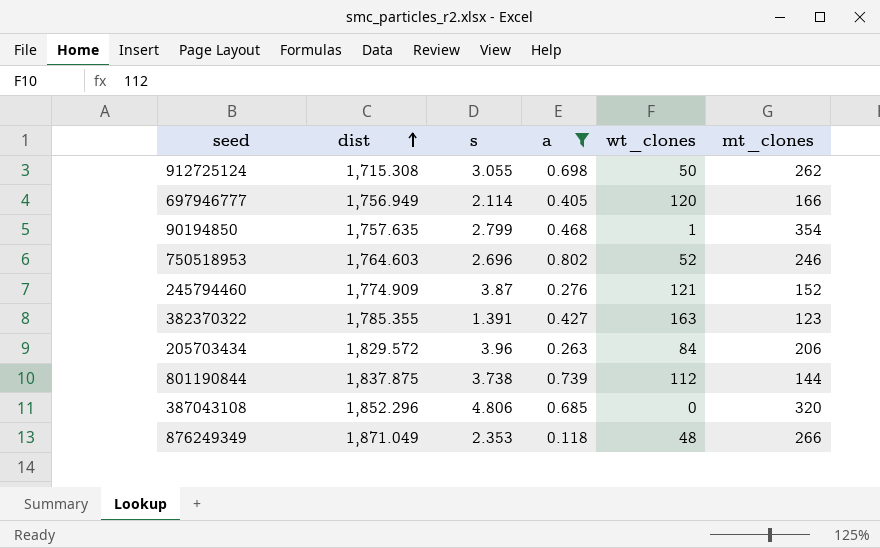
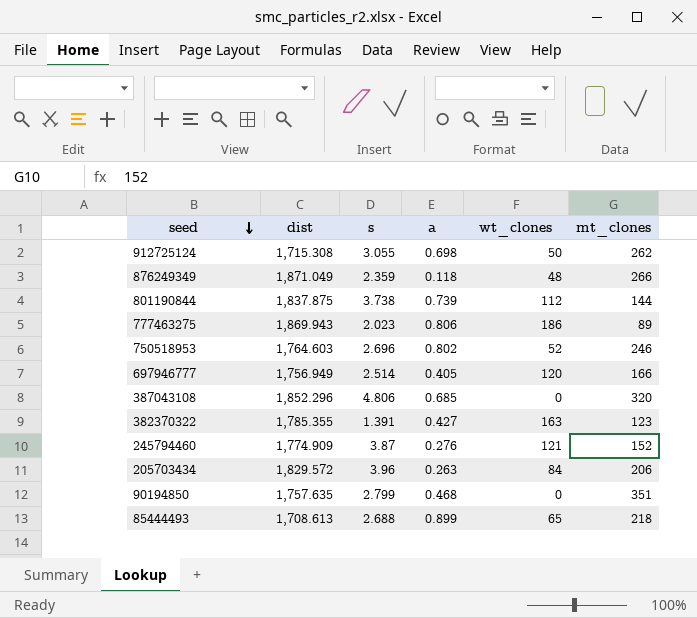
filter: a <= 0.802 -> none
row order: dist ascending -> seed descending
876249349 | s: 2.353 -> 2.359
697946777 | s: 2.114 -> 2.514
90194850 | wt_clones: 1 -> 0
90194850 | mt_clones: 354 -> 351

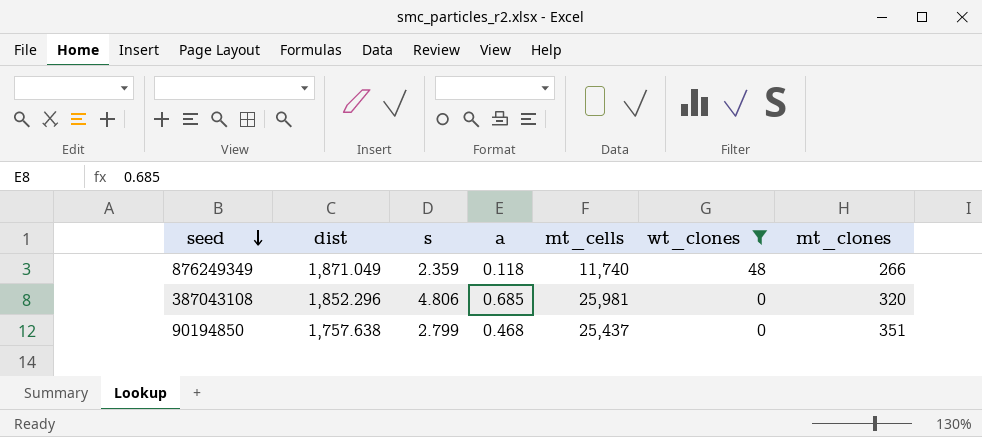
filter: none -> wt_clones <= 48
column mt_cells | position: none -> 5
90194850 | dist: 1,757.635 -> 1,757.638

